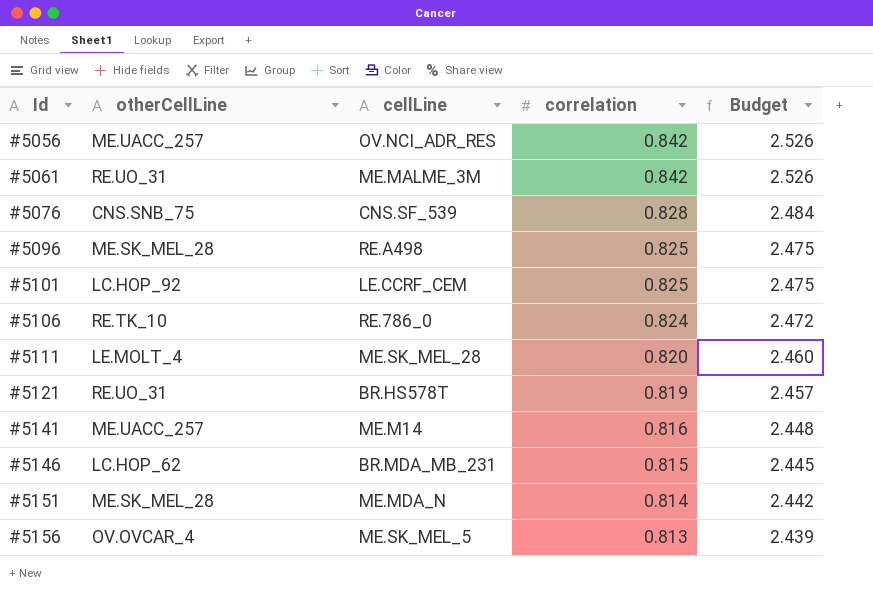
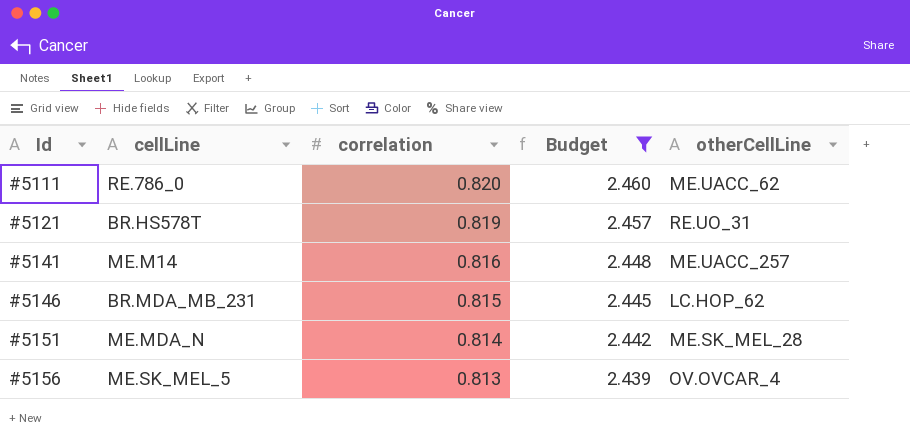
filter: none -> Budget <= 2.460
column otherCellLine | position: 2 -> 5
#5111 | cellLine: ME.SK_MEL_28 -> RE.786_0
#5111 | otherCellLine: LE.MOLT_4 -> ME.UACC_62

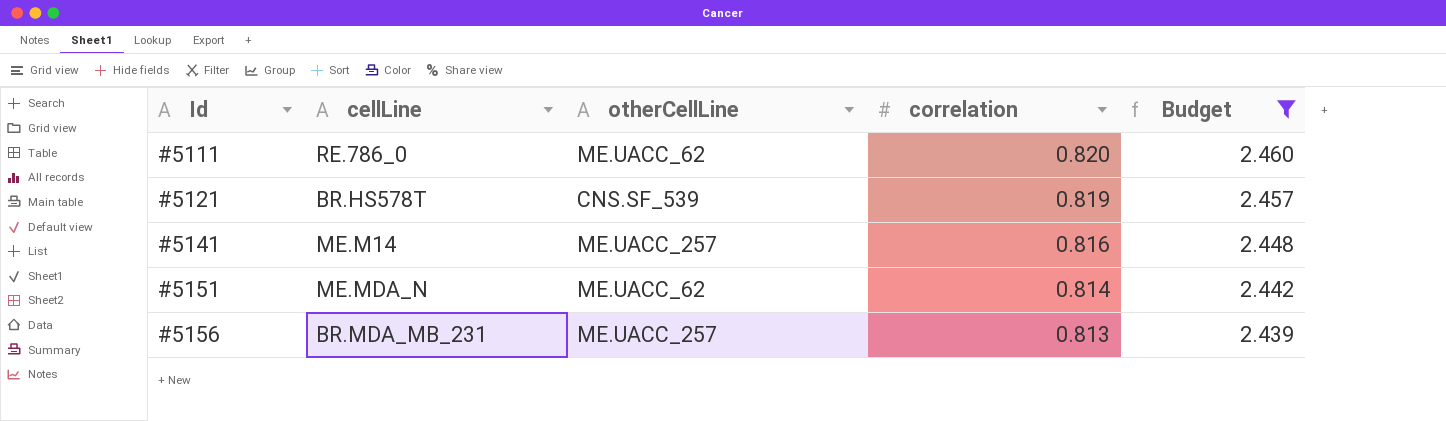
column otherCellLine | position: 5 -> 3
row #5146: BR.MDA_MB_231 | 0.815 | 2.445 | LC.HOP_62 -> none
#5121 | otherCellLine: RE.UO_31 -> CNS.SF_539
#5151 | otherCellLine: ME.SK_MEL_28 -> ME.UACC_62
#5156 | cellLine: ME.SK_MEL_5 -> BR.MDA_MB_231
#5156 | otherCellLine: OV.OVCAR_4 -> ME.UACC_257

